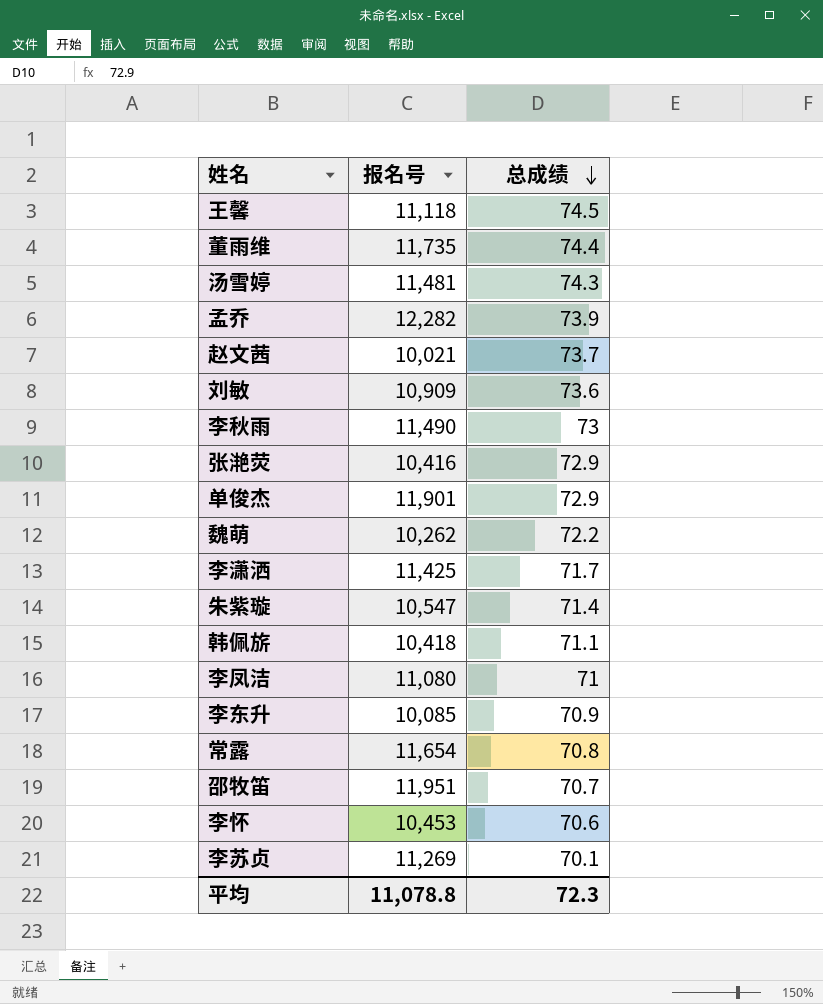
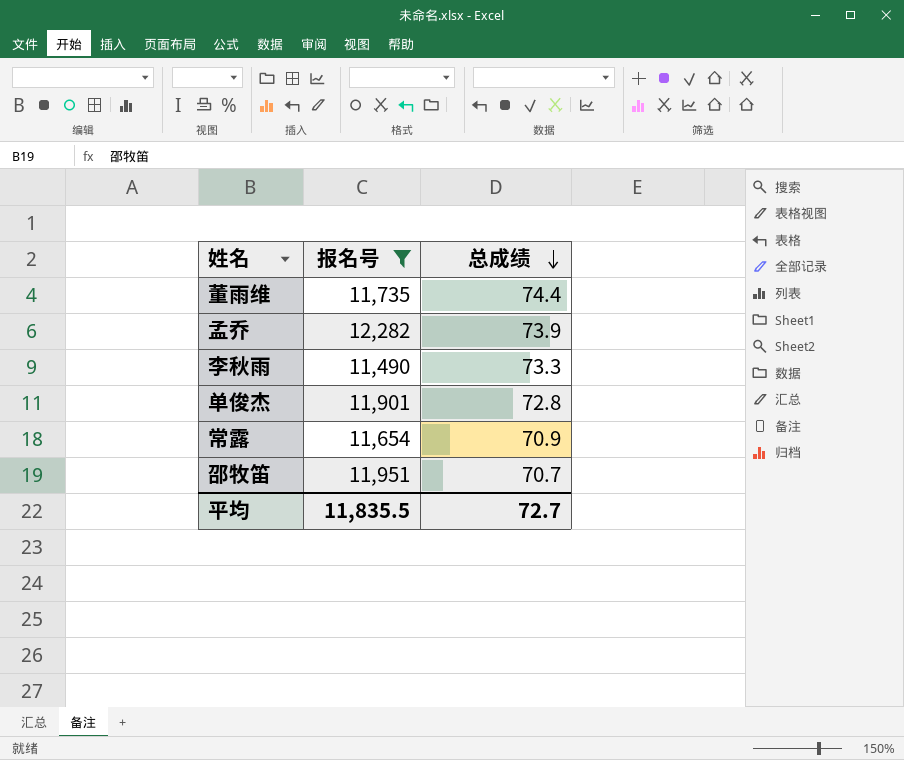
filter: none -> 报名号 >= 11,490
李秋雨 | 总成绩: 73 -> 73.3
单俊杰 | 总成绩: 72.9 -> 72.8
常露 | 总成绩: 70.8 -> 70.9
平均 | 报名号: 11,078.8 -> 11,835.5
平均 | 总成绩: 72.3 -> 72.7

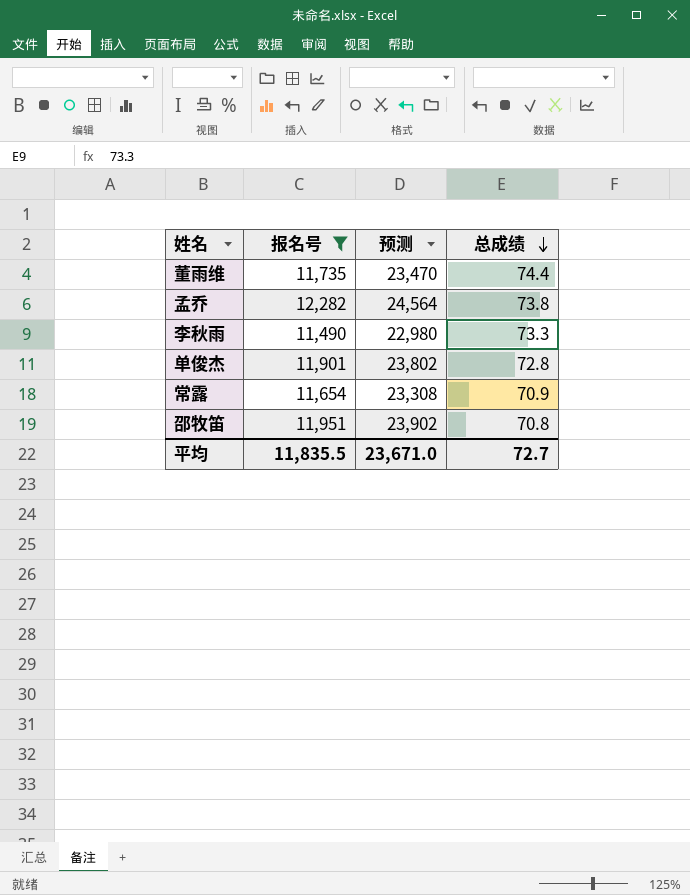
column 预测 | formula: none -> [报名号] * 2
孟乔 | 总成绩: 73.9 -> 73.8
邵牧笛 | 总成绩: 70.7 -> 70.8

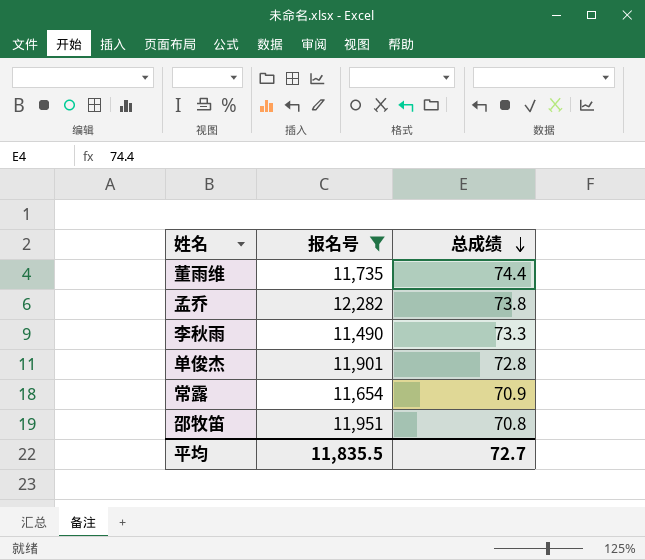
column 预测 | formula: [报名号] * 2 -> none

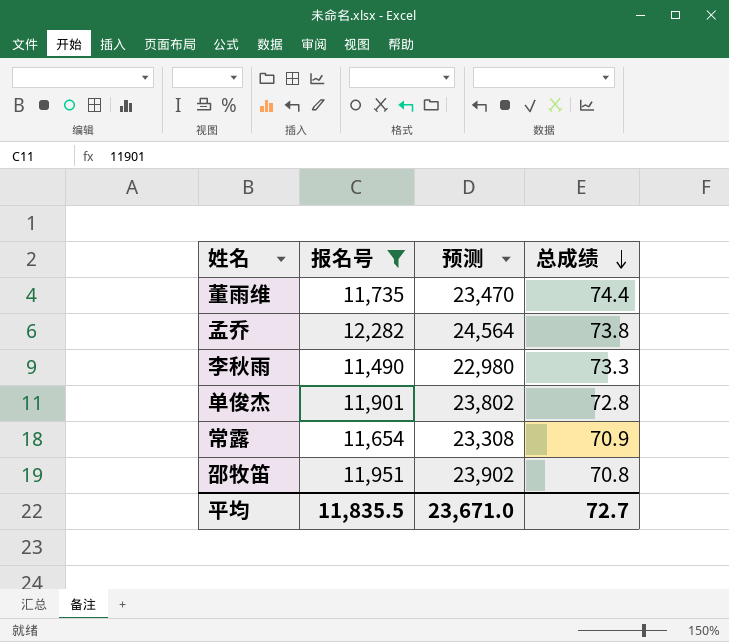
column 预测 | formula: none -> [报名号] * 2

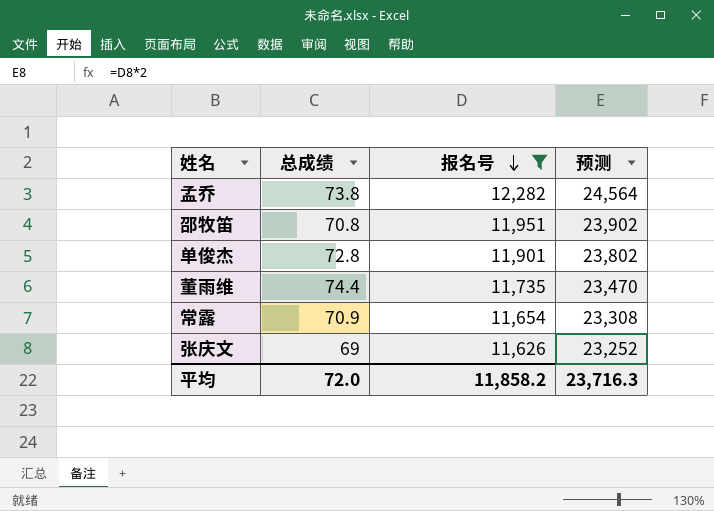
row order: 总成绩 descending -> 报名号 descending
column 总成绩 | position: 4 -> 2
row 李秋雨: 11,490 | 22,980 | 73.3 -> none
row 张庆文: none -> 69 | 11,626 | 23,252
平均 | 总成绩: 72.7 -> 72.0
平均 | 报名号: 11,835.5 -> 11,858.2
平均 | 预测: 23,671.0 -> 23,716.3

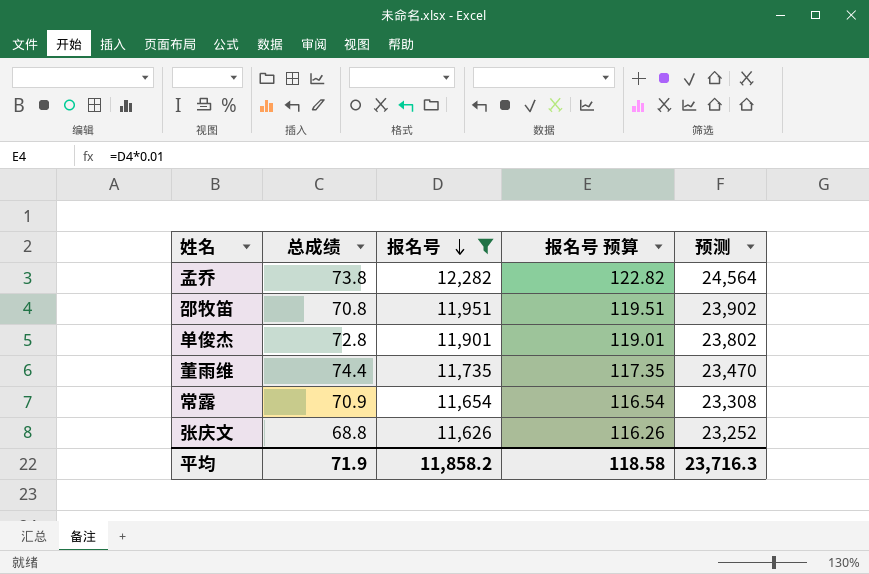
column 报名号 预算 | formula: none -> [报名号] * 0.01
张庆文 | 总成绩: 69 -> 68.8
平均 | 总成绩: 72.0 -> 71.9

